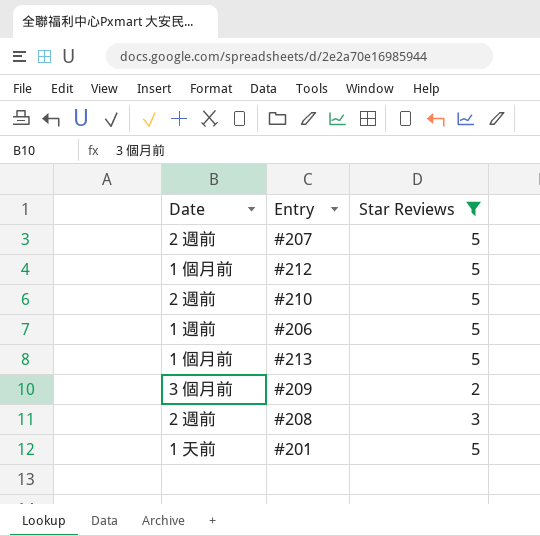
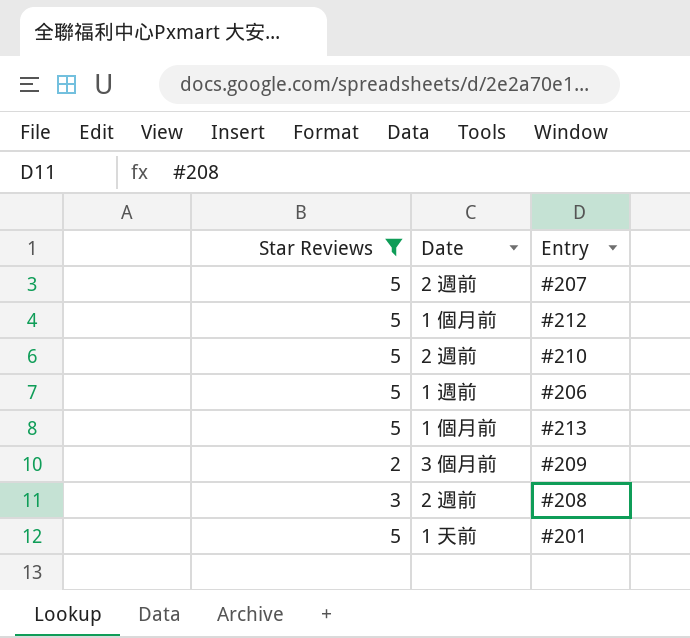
column Star Reviews | position: 3 -> 1

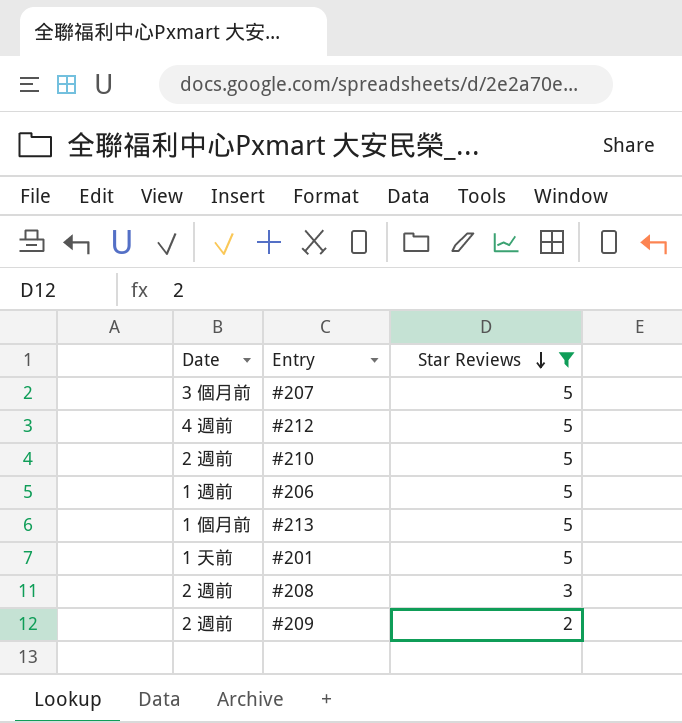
row order: none -> Star Reviews descending
column Star Reviews | position: 1 -> 3
#207 | Date: 2 週前 -> 3 個月前
#212 | Date: 1 個月前 -> 4 週前
#209 | Date: 3 個月前 -> 2 週前

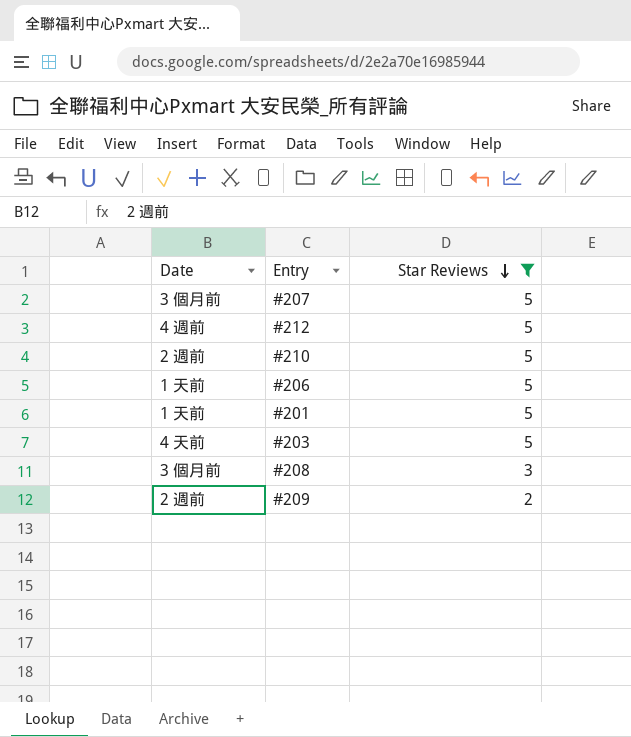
row #213: 1 個月前 | 5 -> none
#206 | Date: 1 週前 -> 1 天前
row #203: none -> 4 天前 | 5
#208 | Date: 2 週前 -> 3 個月前

